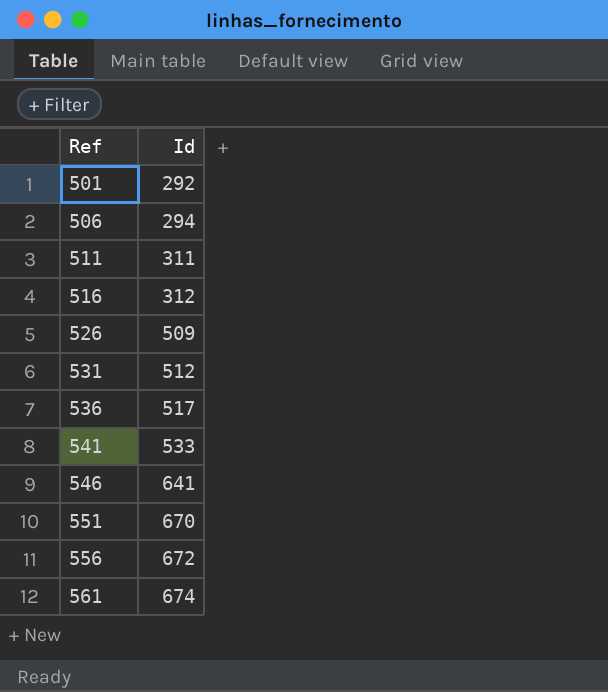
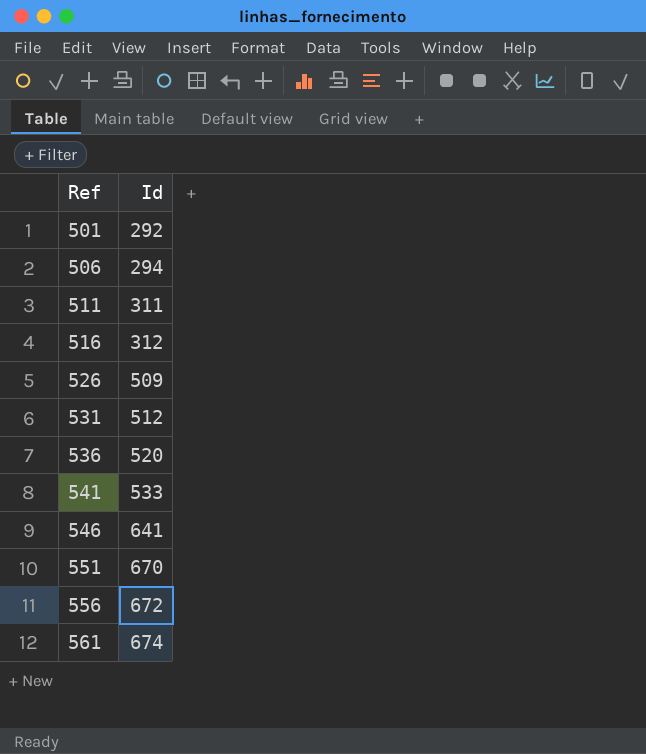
536 | Id: 517 -> 520

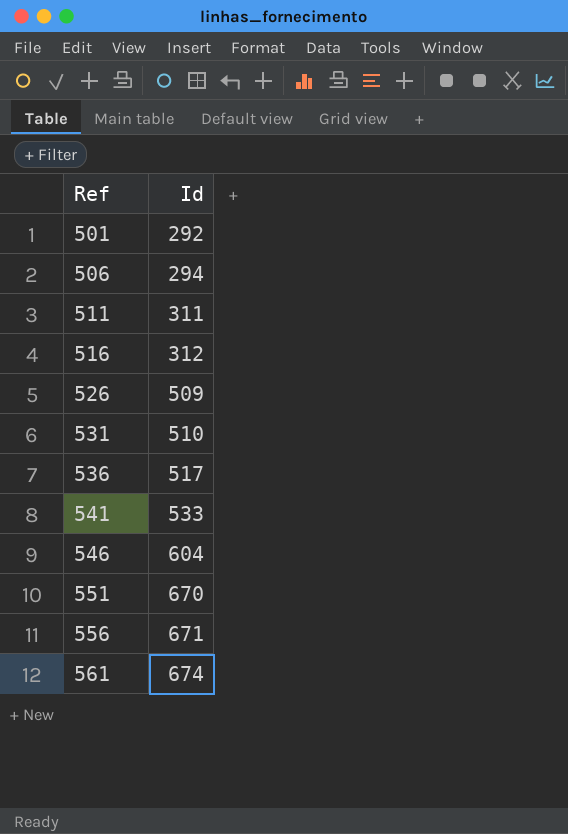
531 | Id: 512 -> 510
536 | Id: 520 -> 517
546 | Id: 641 -> 604
556 | Id: 672 -> 671

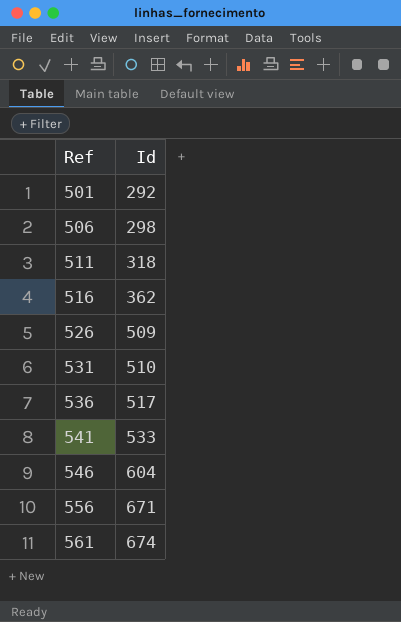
row 551: 670 -> none
506 | Id: 294 -> 298
511 | Id: 311 -> 318
516 | Id: 312 -> 362

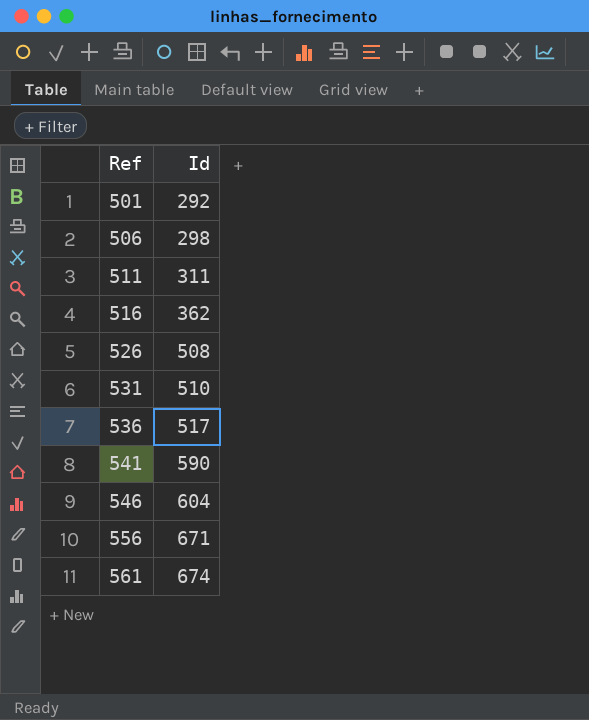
511 | Id: 318 -> 311
526 | Id: 509 -> 508
541 | Id: 533 -> 590

